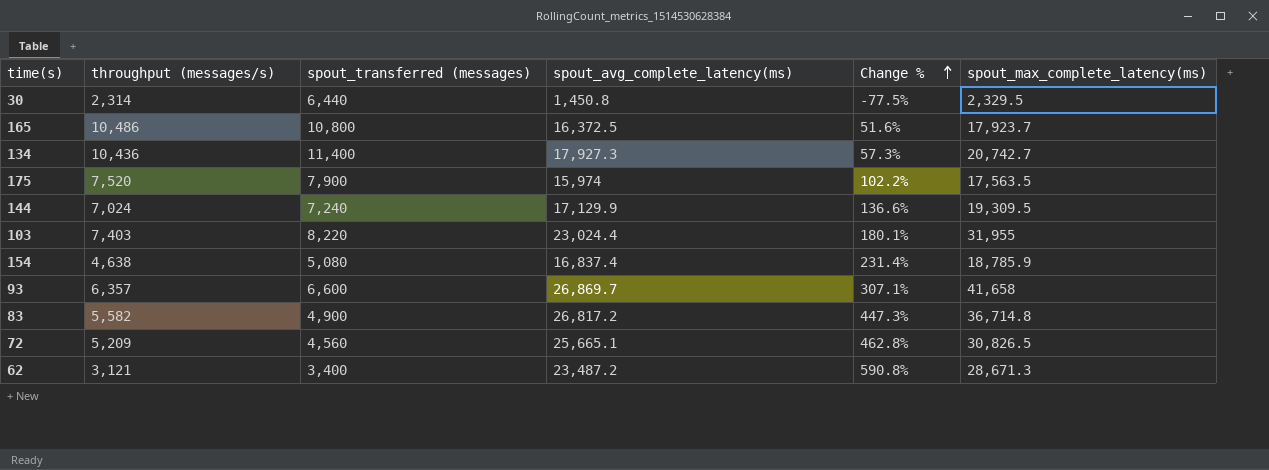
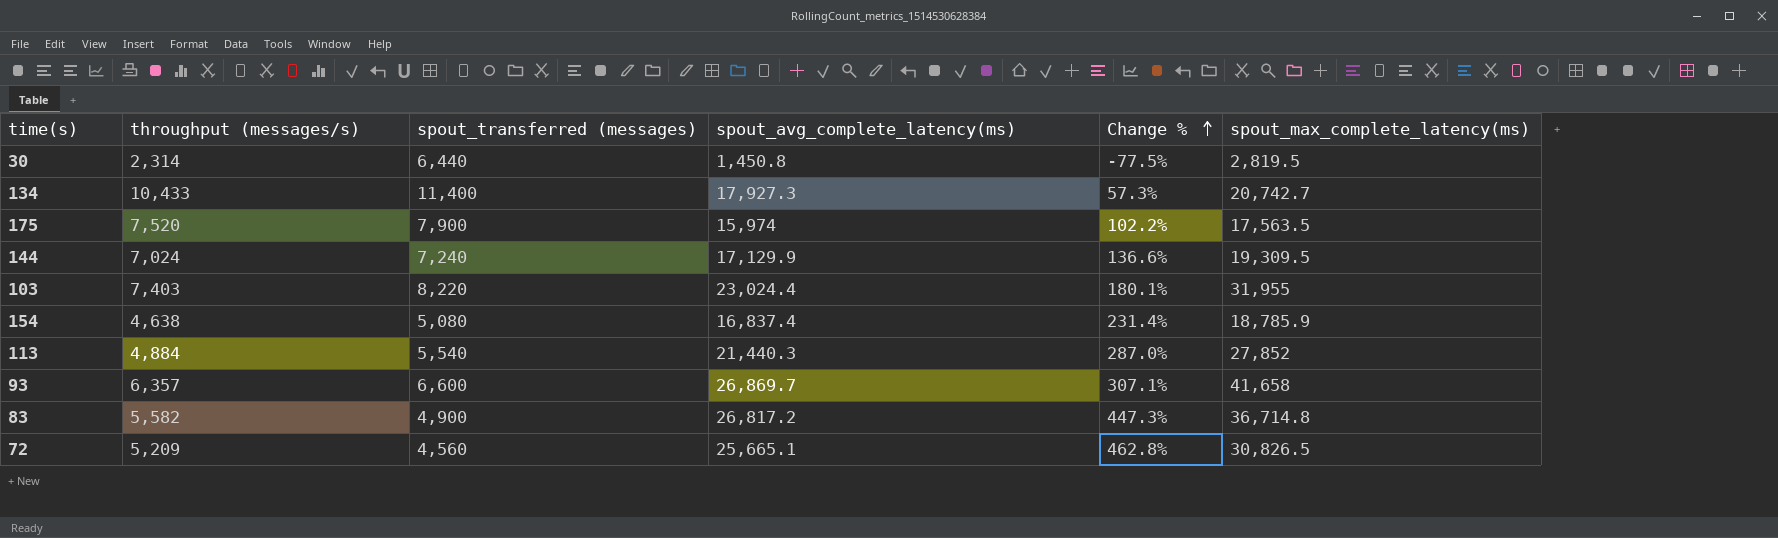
row 165: 10,486 | 10,800 | 16,372.5 | 51.6% | 17,923.7 -> none
row 62: 3,121 | 3,400 | 23,487.2 | 590.8% | 28,671.3 -> none
30 | spout_max_complete_latency(ms): 2,329.5 -> 2,819.5
134 | throughput (messages/s): 10,436 -> 10,433
row 113: none -> 4,884 | 5,540 | 21,440.3 | 287.0% | 27,852

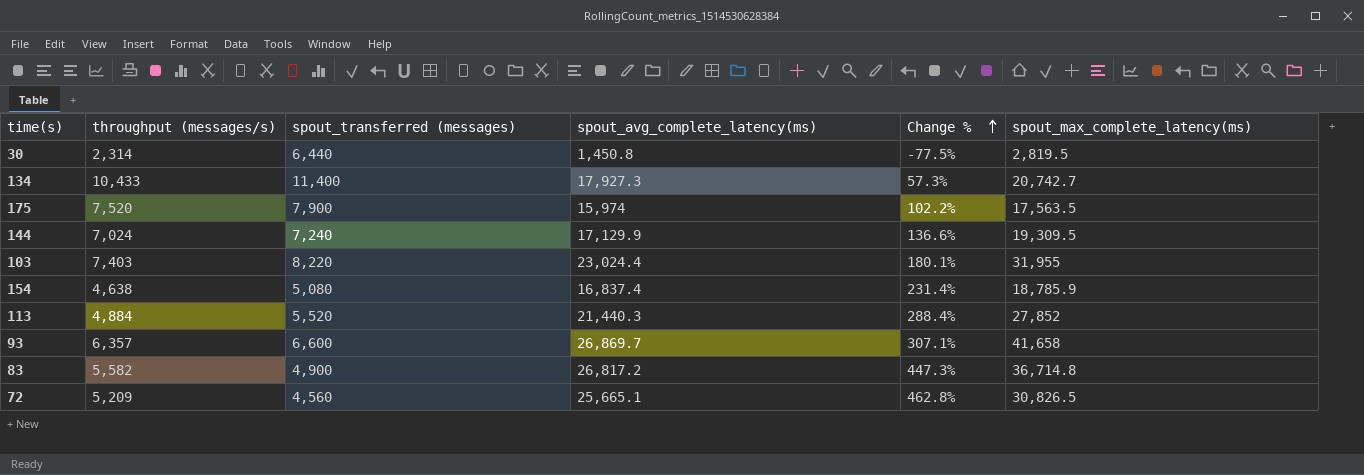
113 | spout_transferred (messages): 5,540 -> 5,520
113 | Change %: 287.0% -> 288.4%

